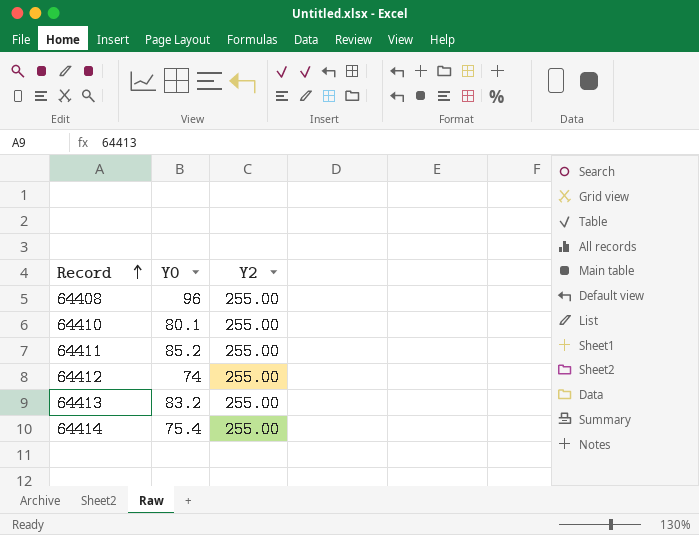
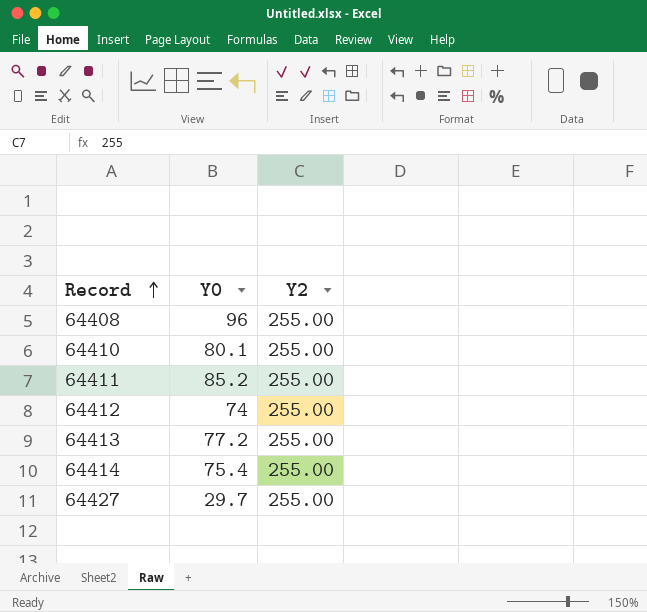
64413 | Y0: 83.2 -> 77.2
row 64427: none -> 29.7 | 255.00

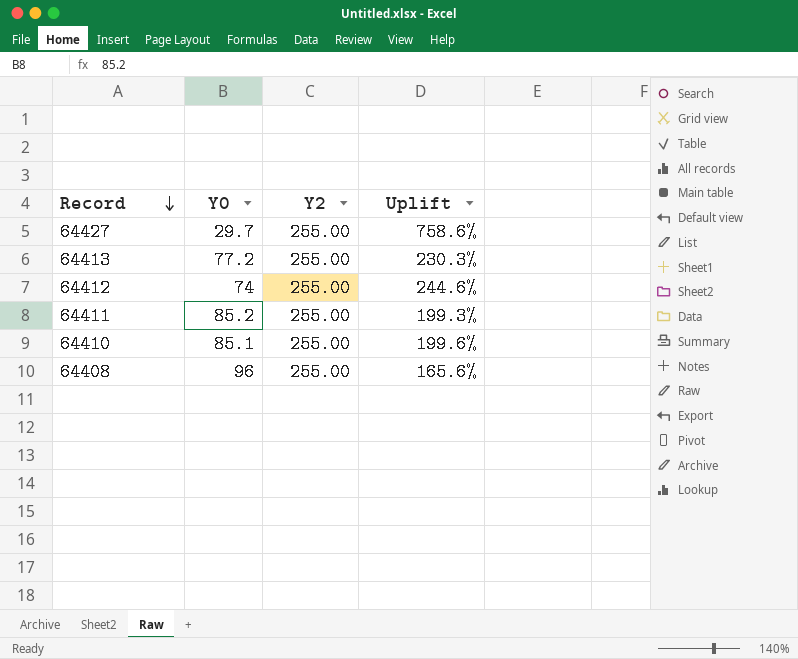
row order: Record ascending -> Record descending
column Uplift | formula: none -> ([Y2] - [Y0]) / [Y0]
row 64414: 75.4 | 255.00 -> none
64410 | Y0: 80.1 -> 85.1

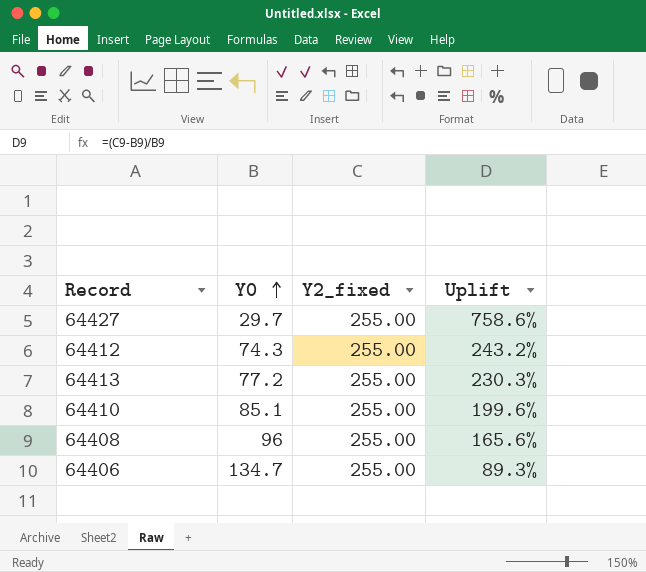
row order: Record descending -> Y0 ascending
column name: Y2 -> Y2_fixed
row 64411: 85.2 | 255.00 | 199.3% -> none
64412 | Y0: 74 -> 74.3
64412 | Uplift: 244.6% -> 243.2%
row 64406: none -> 134.7 | 255.00 | 89.3%

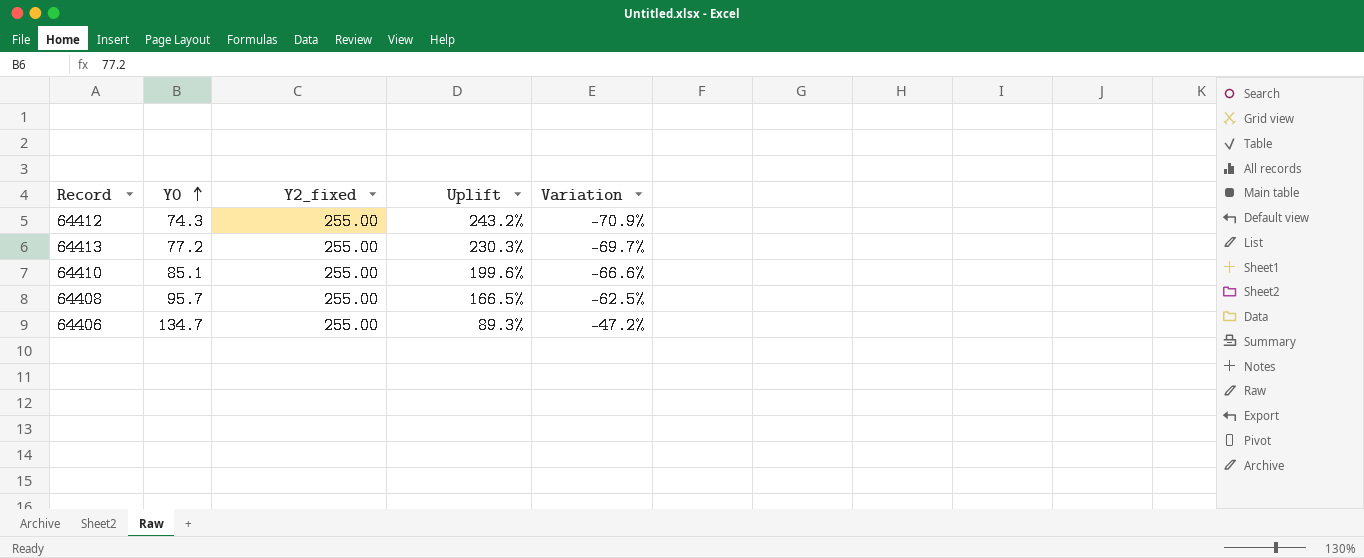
column Variation | formula: none -> ([Y0] - [Y2_fixed]) / [Y2_fixed]
row 64427: 29.7 | 255.00 | 758.6% -> none
64408 | Y0: 96 -> 95.7
64408 | Uplift: 165.6% -> 166.5%

